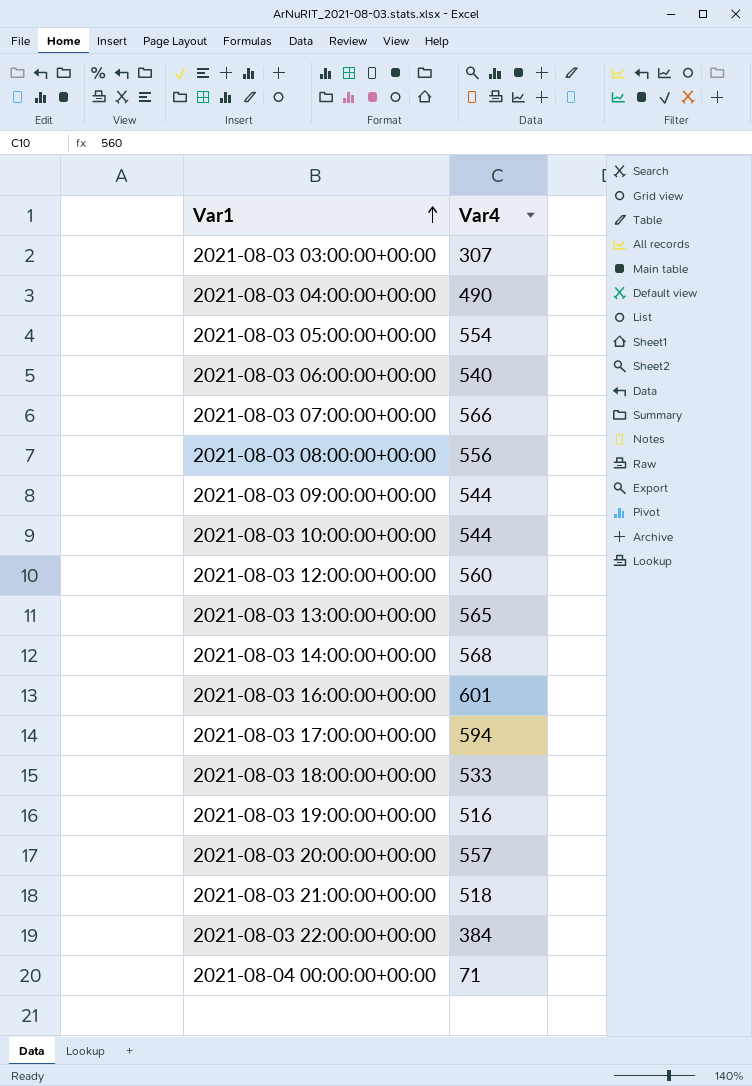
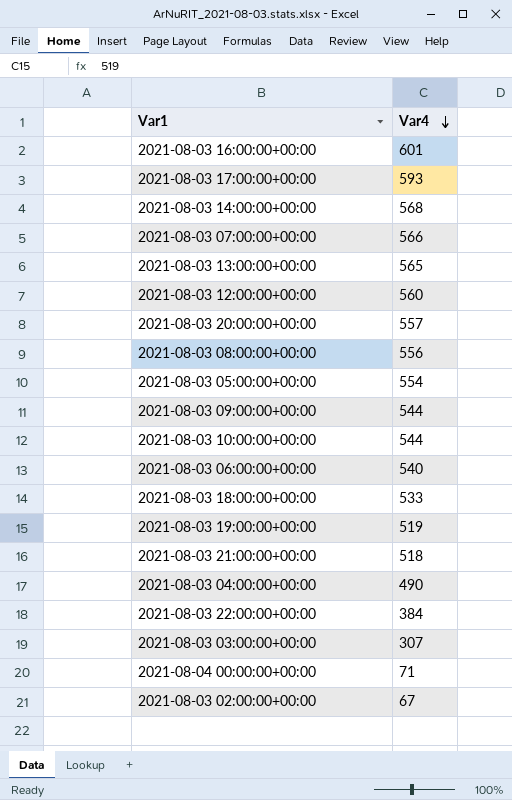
row order: Var1 ascending -> Var4 descending
2021-08-03 17:00:00+00:00 | Var4: 594 -> 593
2021-08-03 19:00:00+00:00 | Var4: 516 -> 519
row 2021-08-03 02:00:00+00:00: none -> 67

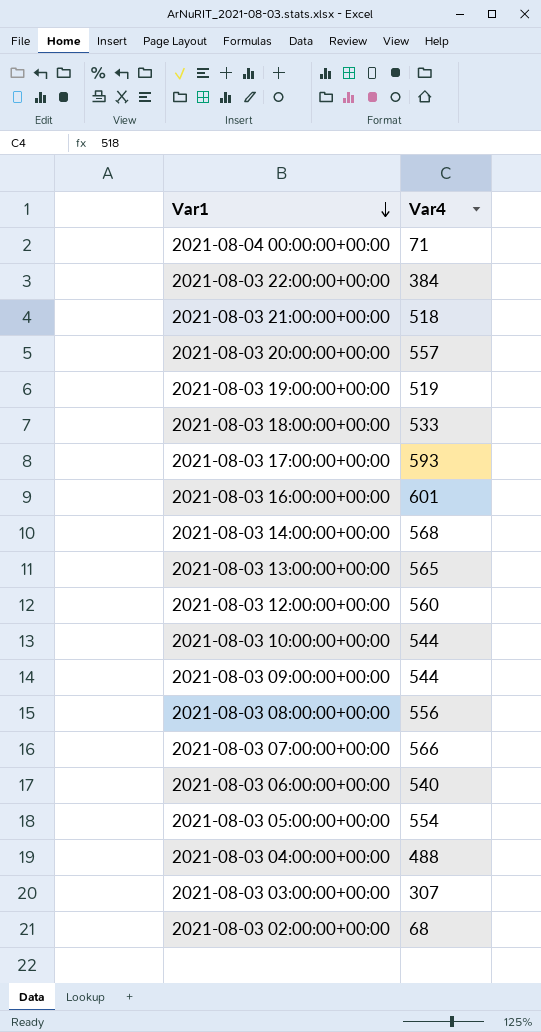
row order: Var4 descending -> Var1 descending
2021-08-03 04:00:00+00:00 | Var4: 490 -> 488
2021-08-03 02:00:00+00:00 | Var4: 67 -> 68

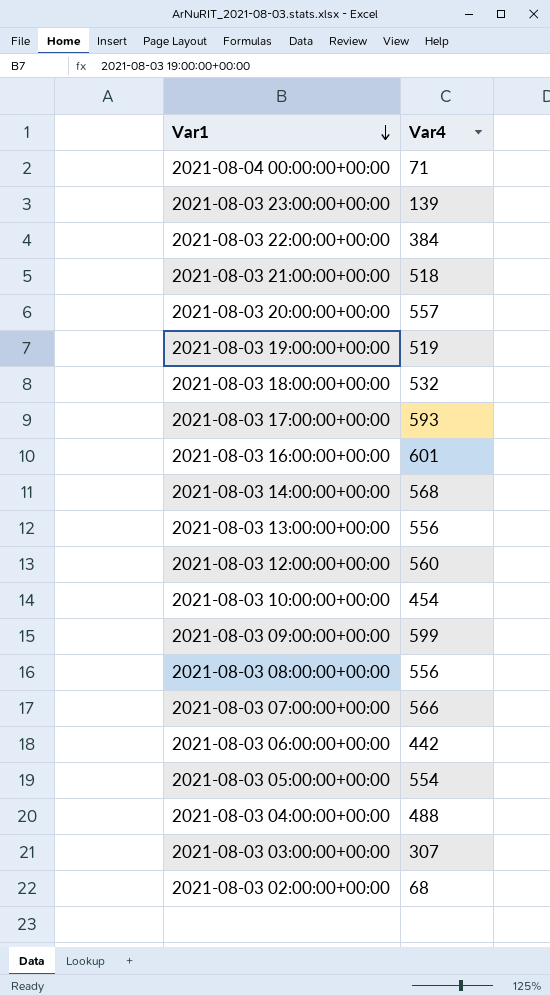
row 2021-08-03 23:00:00+00:00: none -> 139
2021-08-03 18:00:00+00:00 | Var4: 533 -> 532
2021-08-03 13:00:00+00:00 | Var4: 565 -> 556
2021-08-03 10:00:00+00:00 | Var4: 544 -> 454
2021-08-03 09:00:00+00:00 | Var4: 544 -> 599
2021-08-03 06:00:00+00:00 | Var4: 540 -> 442

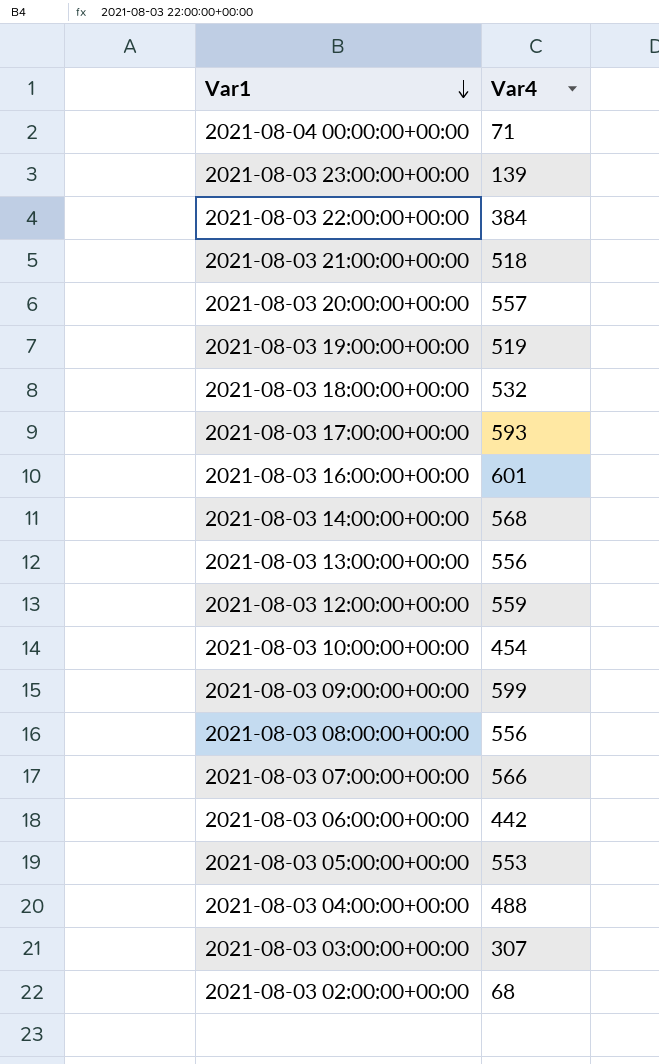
2021-08-03 12:00:00+00:00 | Var4: 560 -> 559
2021-08-03 05:00:00+00:00 | Var4: 554 -> 553

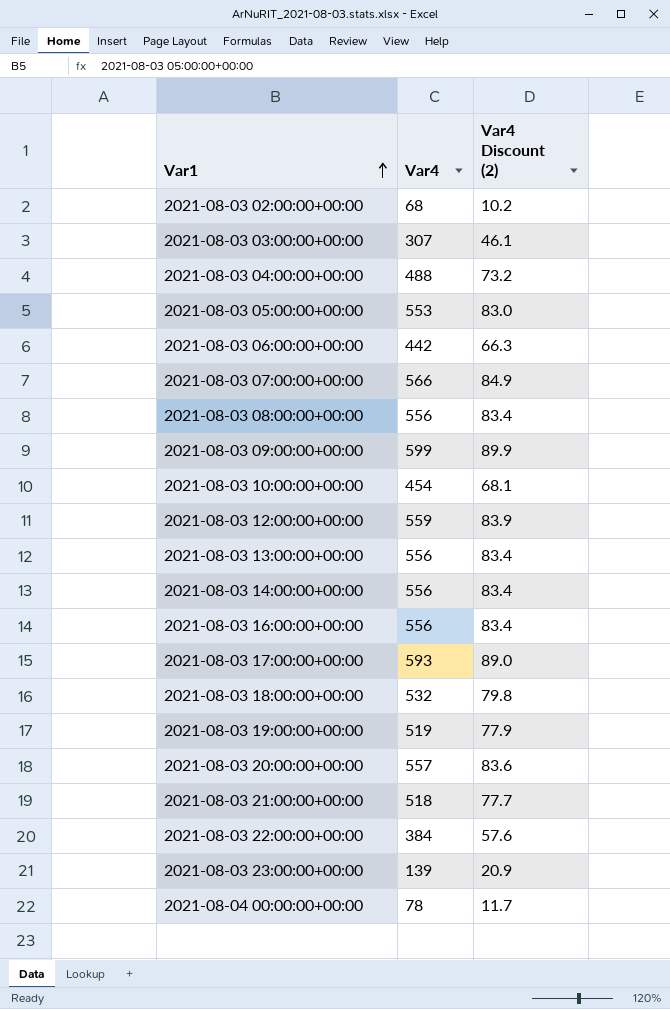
row order: Var1 descending -> Var1 ascending
column Var4 Discount (2) | formula: none -> [Var4] * 0.15
2021-08-03 14:00:00+00:00 | Var4: 568 -> 556
2021-08-03 16:00:00+00:00 | Var4: 601 -> 556
2021-08-04 00:00:00+00:00 | Var4: 71 -> 78

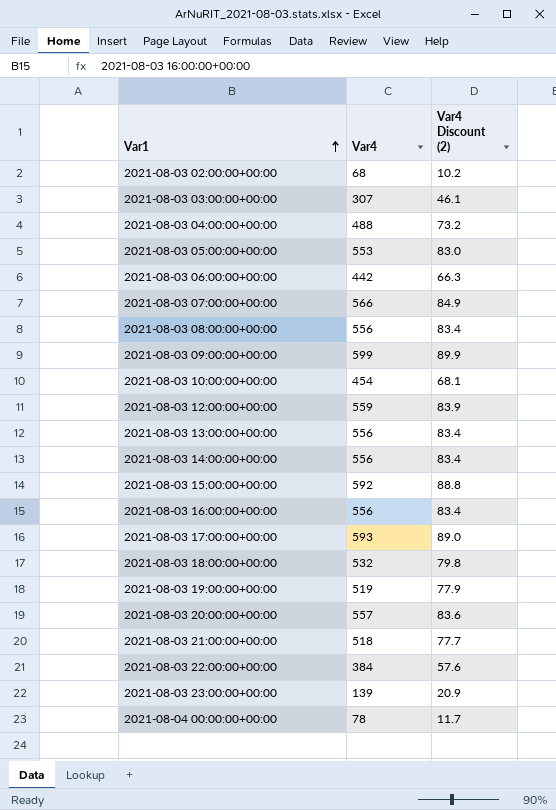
row 2021-08-03 15:00:00+00:00: none -> 592 | 88.8

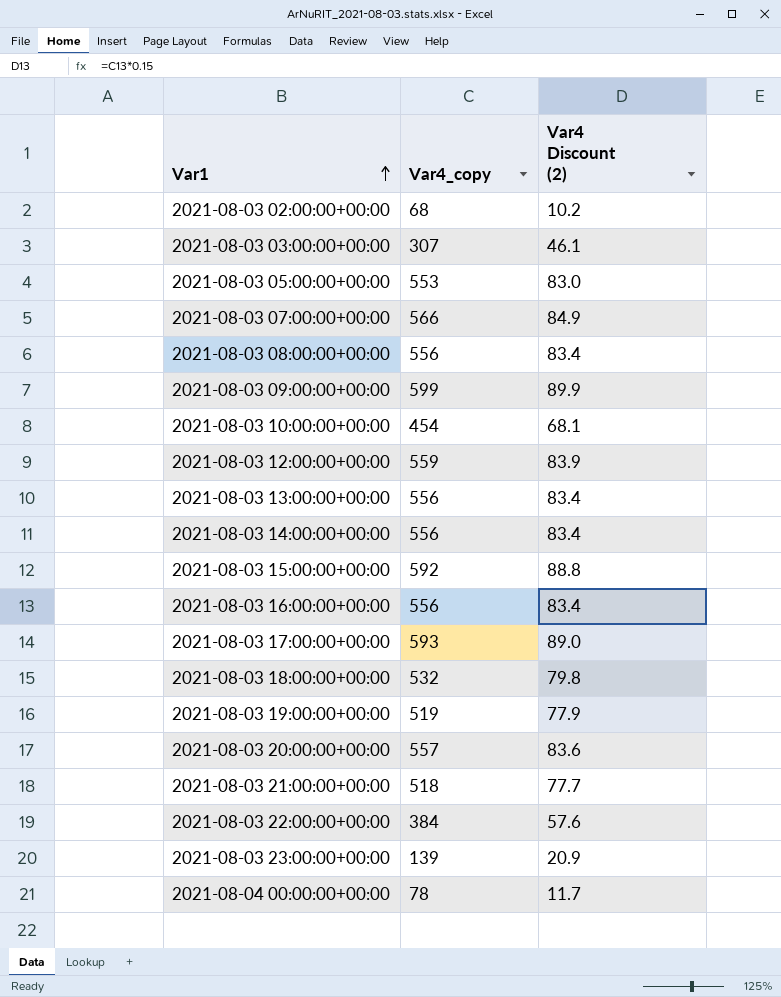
column name: Var4 -> Var4_copy
row 2021-08-03 04:00:00+00:00: 488 | 73.2 -> none
row 2021-08-03 06:00:00+00:00: 442 | 66.3 -> none

